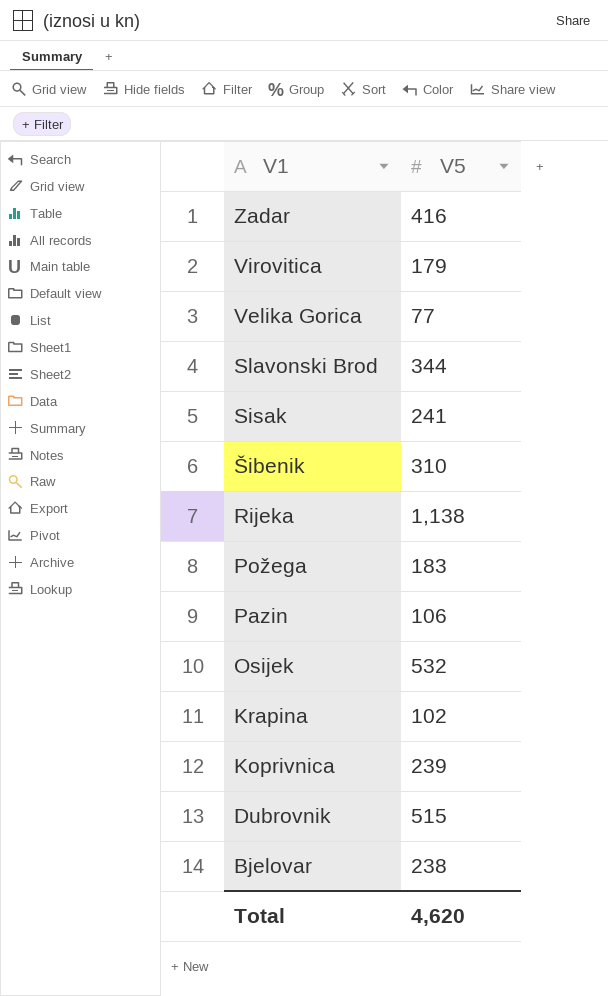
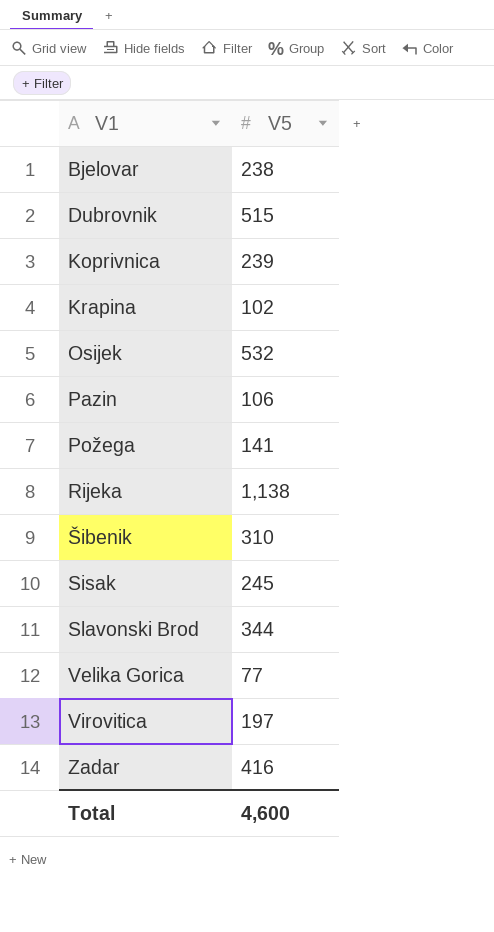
row order: V1 descending -> V1 ascending
Požega | V5: 183 -> 141
Sisak | V5: 241 -> 245
Virovitica | V5: 179 -> 197
Total | V5: 4,620 -> 4,600

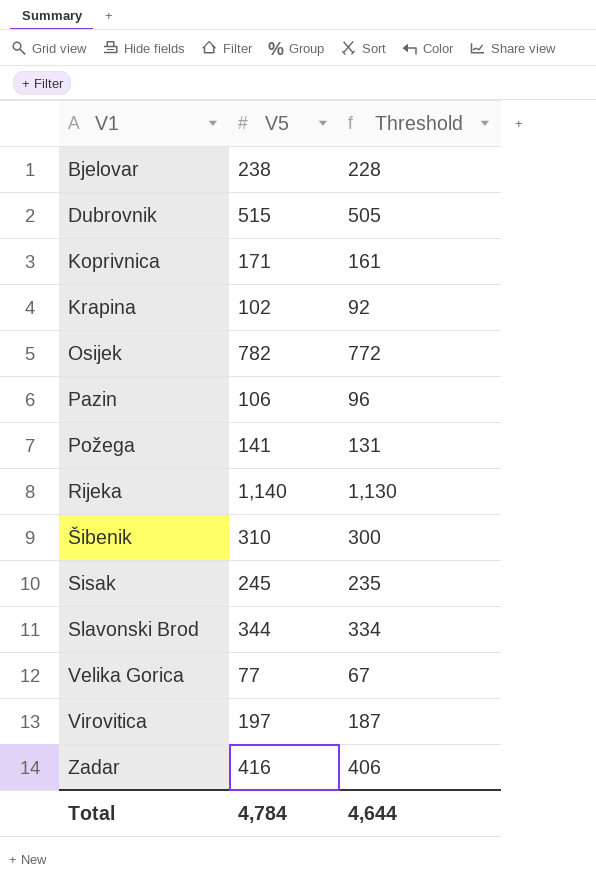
column Threshold | formula: none -> [V5] - 10
Koprivnica | V5: 239 -> 171
Osijek | V5: 532 -> 782
Rijeka | V5: 1,138 -> 1,140
Total | V5: 4,600 -> 4,784

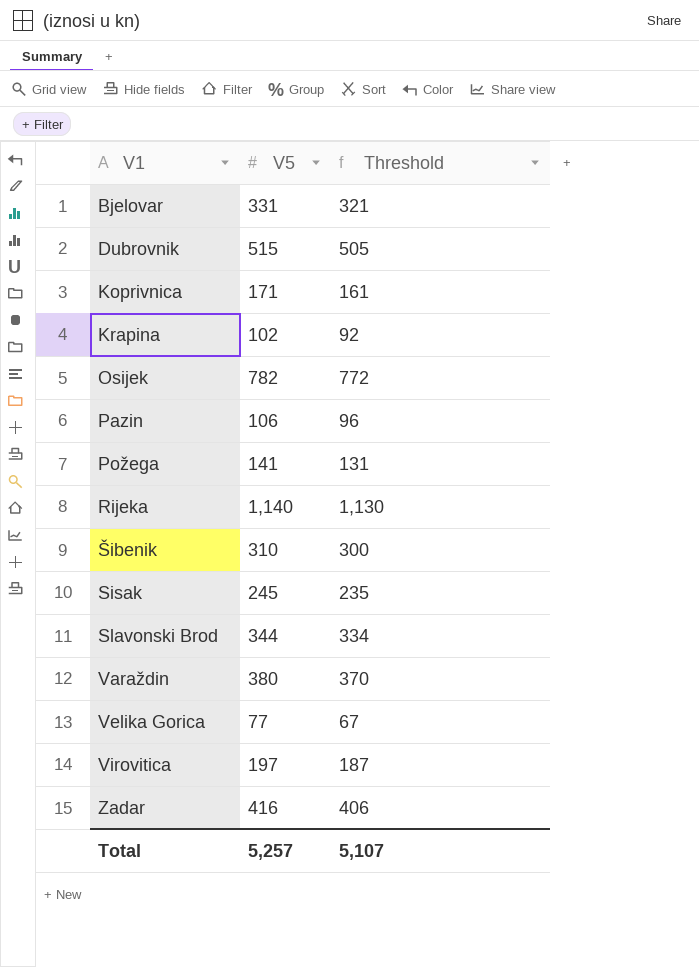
Bjelovar | V5: 238 -> 331
Bjelovar | Threshold: 228 -> 321
row Varaždin: none -> 380 | 370
Total | V5: 4,784 -> 5,257
Total | Threshold: 4,644 -> 5,107

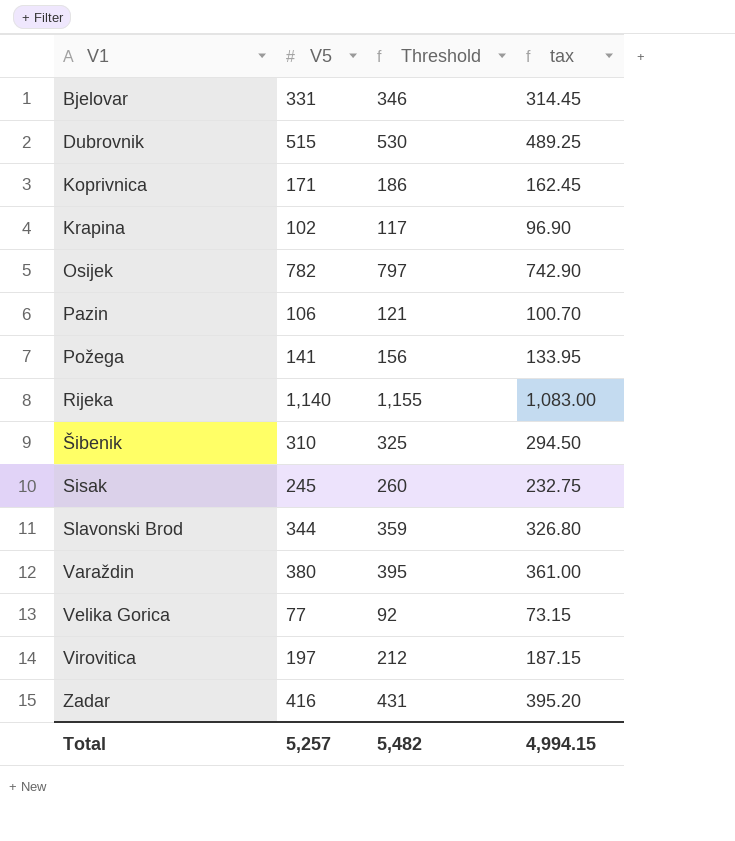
column Threshold | formula: [V5] - 10 -> [V5] + 15
column tax | formula: none -> [V5] * 0.95
Total | Threshold: 5,107 -> 5,482

